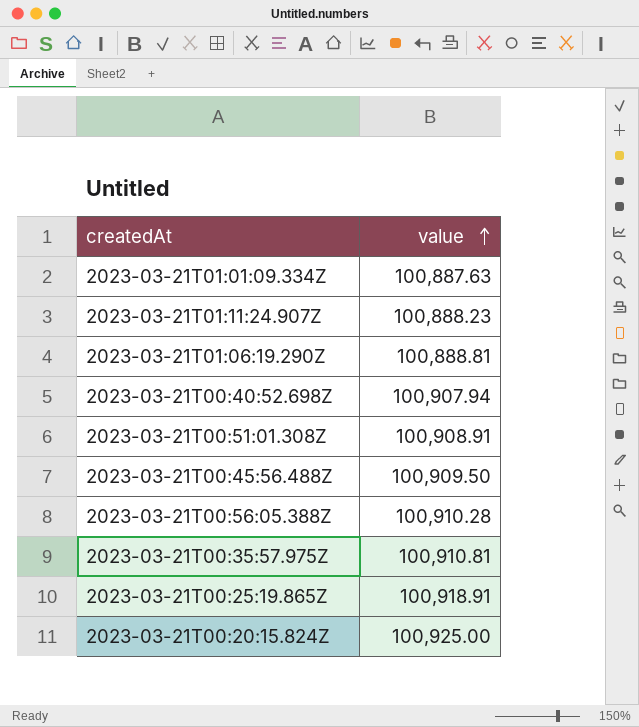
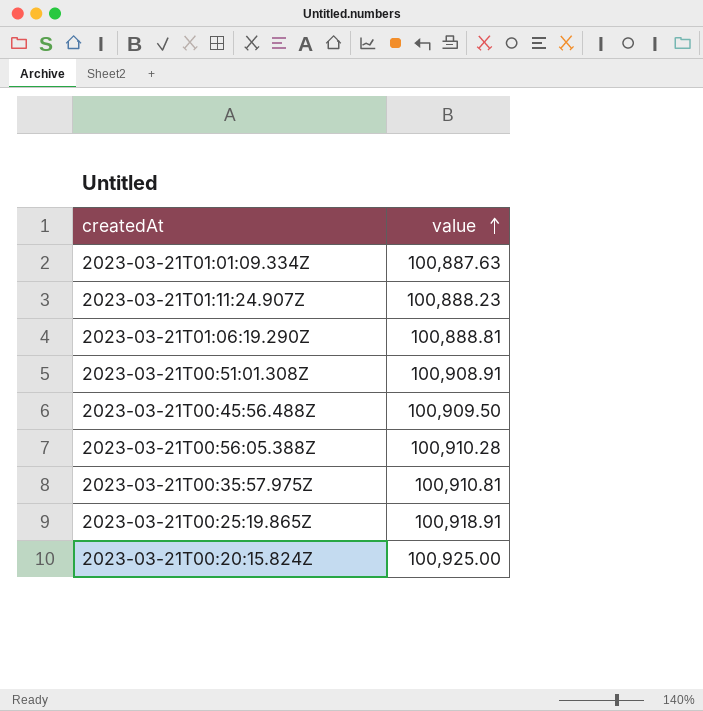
row 2023-03-21T00:40:52.698Z: 100,907.94 -> none

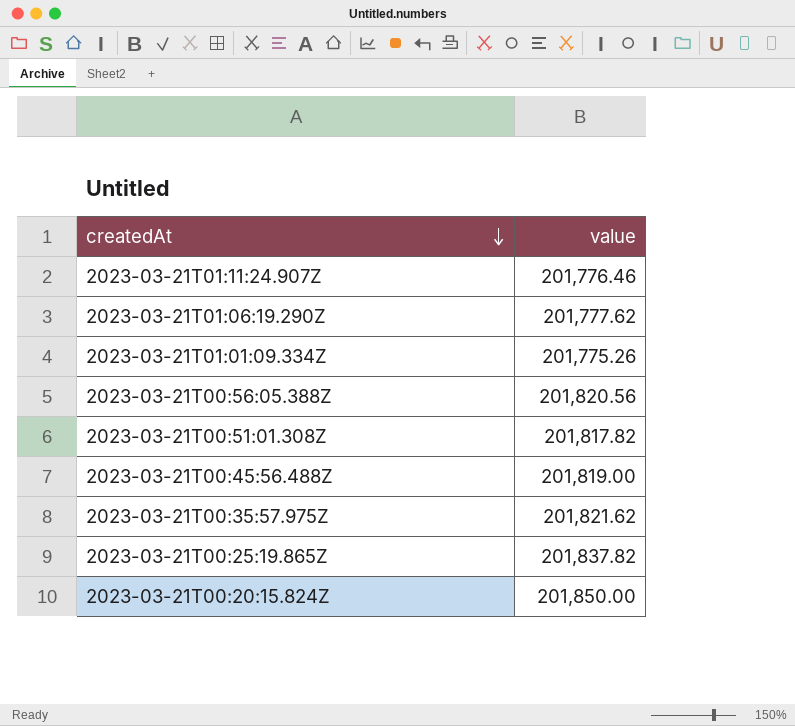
row order: value ascending -> createdAt descending
2023-03-21T01:11:24.907Z | value: 100,888.23 -> 201,776.46
2023-03-21T01:06:19.290Z | value: 100,888.81 -> 201,777.62
2023-03-21T01:01:09.334Z | value: 100,887.63 -> 201,775.26
2023-03-21T00:56:05.388Z | value: 100,910.28 -> 201,820.56
2023-03-21T00:51:01.308Z | value: 100,908.91 -> 201,817.82
2023-03-21T00:45:56.488Z | value: 100,909.50 -> 201,819.00
2023-03-21T00:35:57.975Z | value: 100,910.81 -> 201,821.62
2023-03-21T00:25:19.865Z | value: 100,918.91 -> 201,837.82
2023-03-21T00:20:15.824Z | value: 100,925.00 -> 201,850.00

